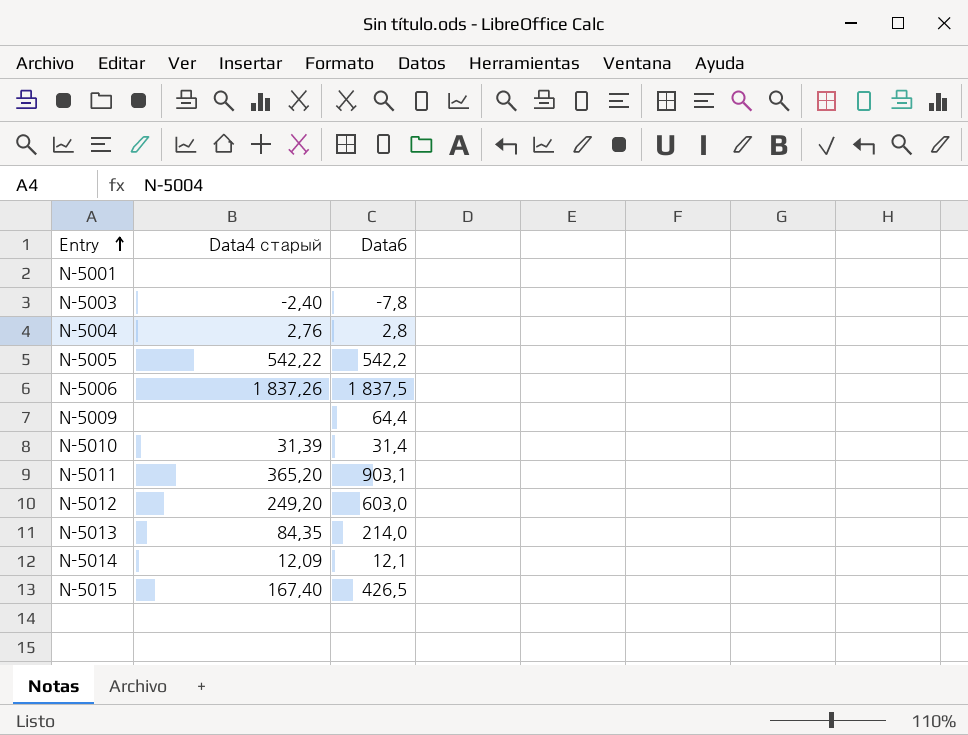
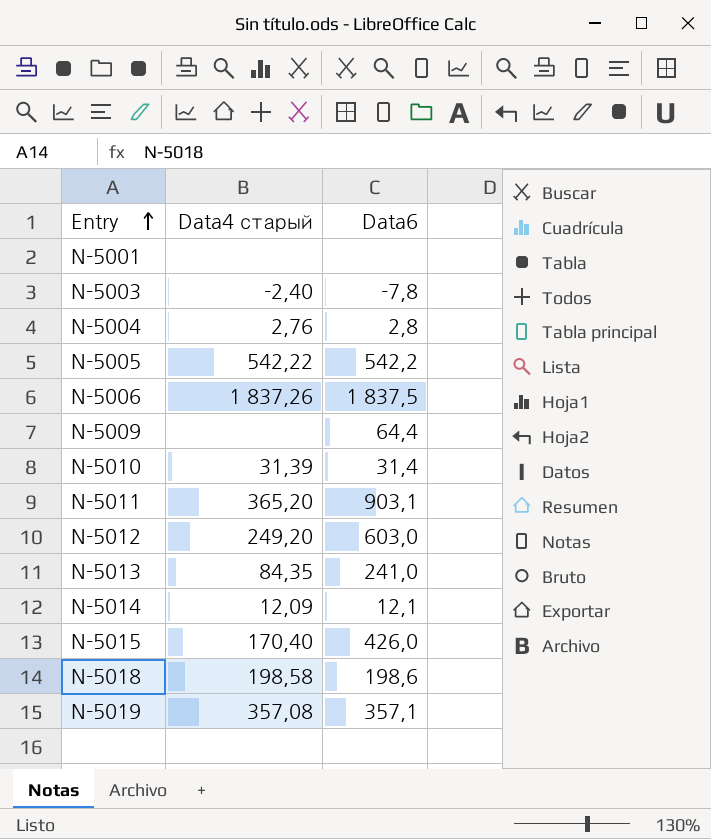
N-5013 | Data6: 214,0 -> 241,0
N-5015 | Data4 старый: 167,40 -> 170,40
N-5015 | Data6: 426,5 -> 426,0
row N-5018: none -> 198,58 | 198,6
row N-5019: none -> 357,08 | 357,1

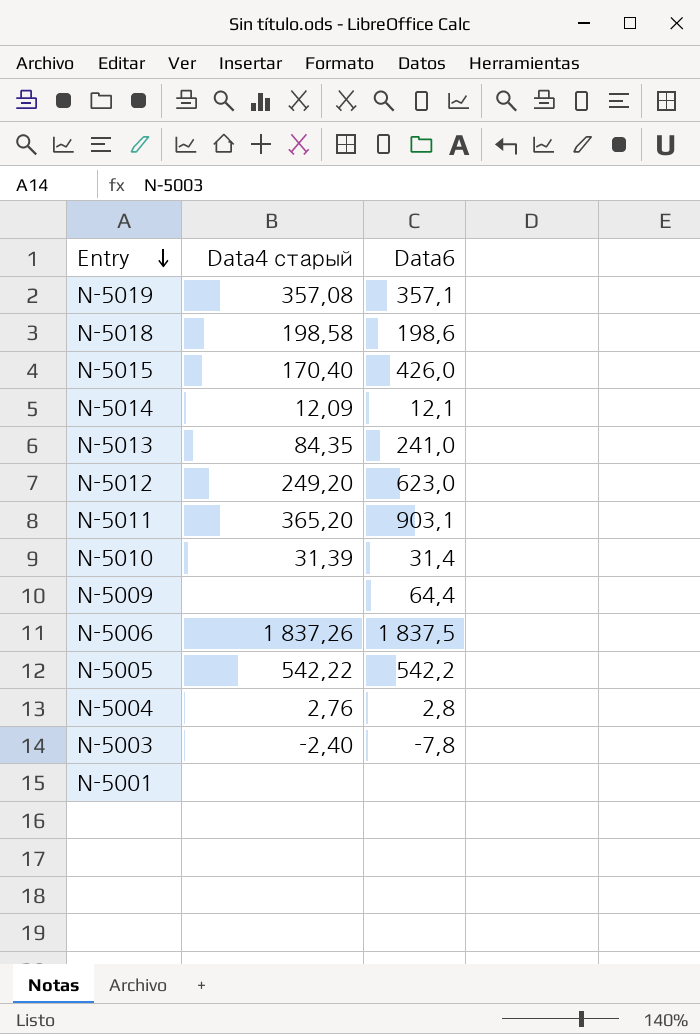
row order: Entry ascending -> Entry descending
N-5012 | Data6: 603,0 -> 623,0

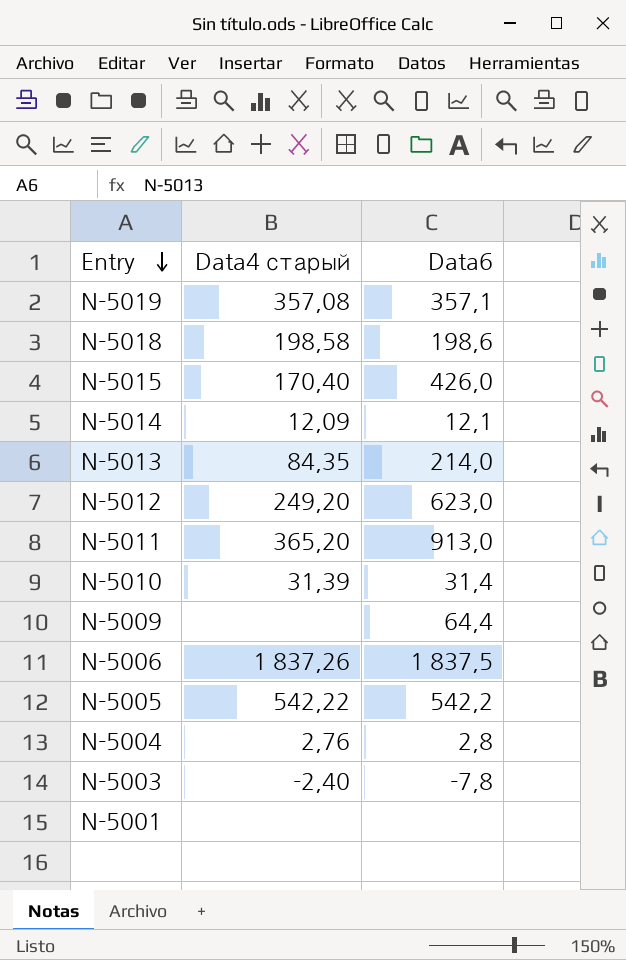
N-5013 | Data6: 241,0 -> 214,0
N-5011 | Data6: 903,1 -> 913,0

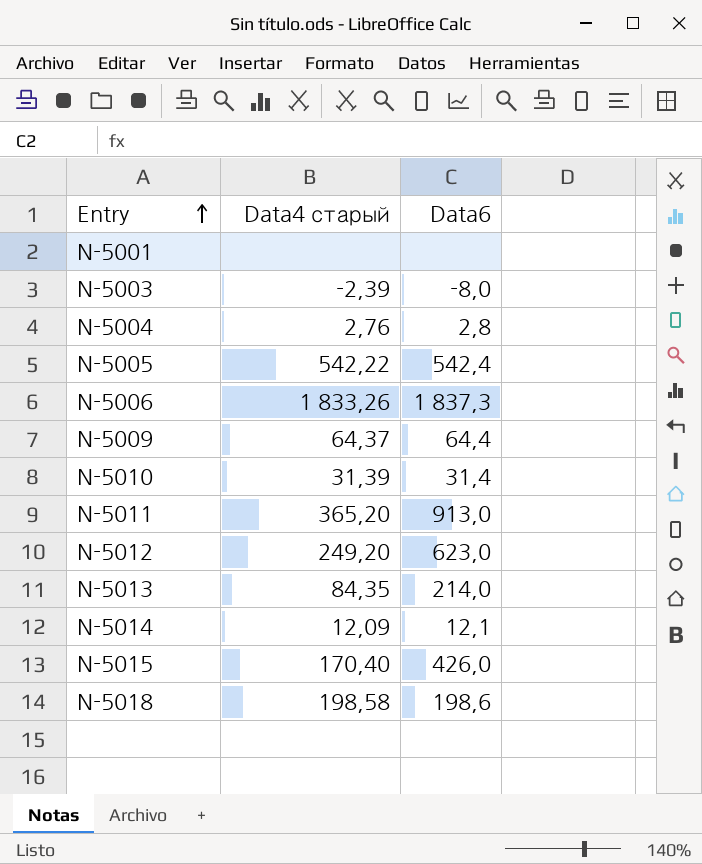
row order: Entry descending -> Entry ascending
row N-5019: 357,08 | 357,1 -> none
N-5003 | Data4 старый: -2,40 -> -2,39
N-5003 | Data6: -7,8 -> -8,0
N-5005 | Data6: 542,2 -> 542,4
N-5006 | Data4 старый: 1 837,26 -> 1 833,26
N-5006 | Data6: 1 837,5 -> 1 837,3
N-5009 | Data4 старый: none -> 64,37

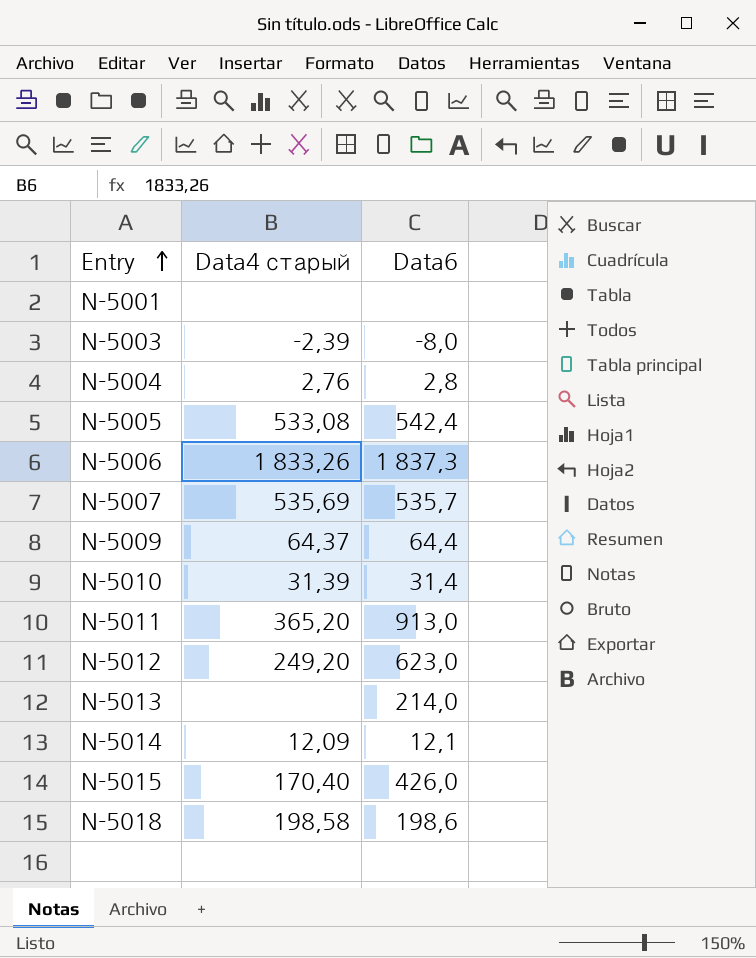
N-5005 | Data4 старый: 542,22 -> 533,08
row N-5007: none -> 535,69 | 535,7
N-5013 | Data4 старый: 84,35 -> none

